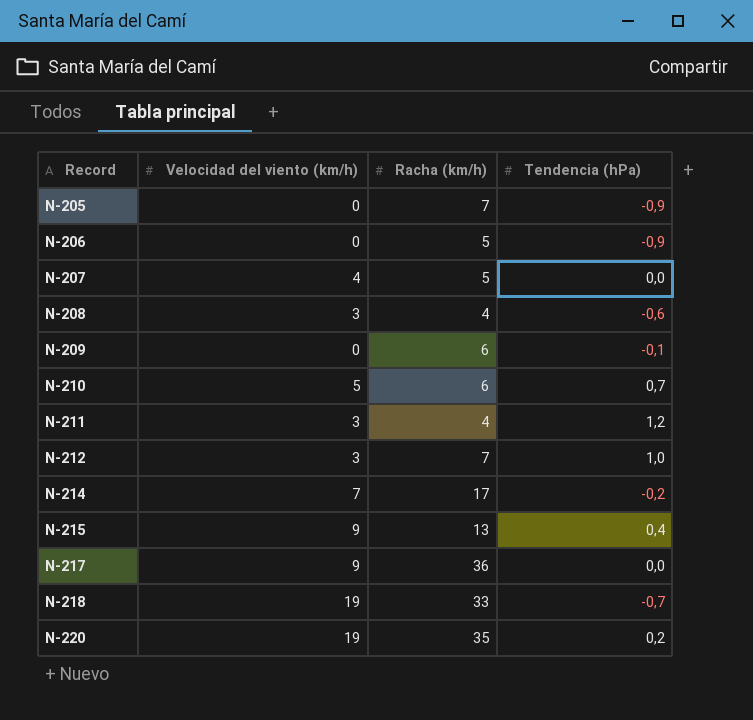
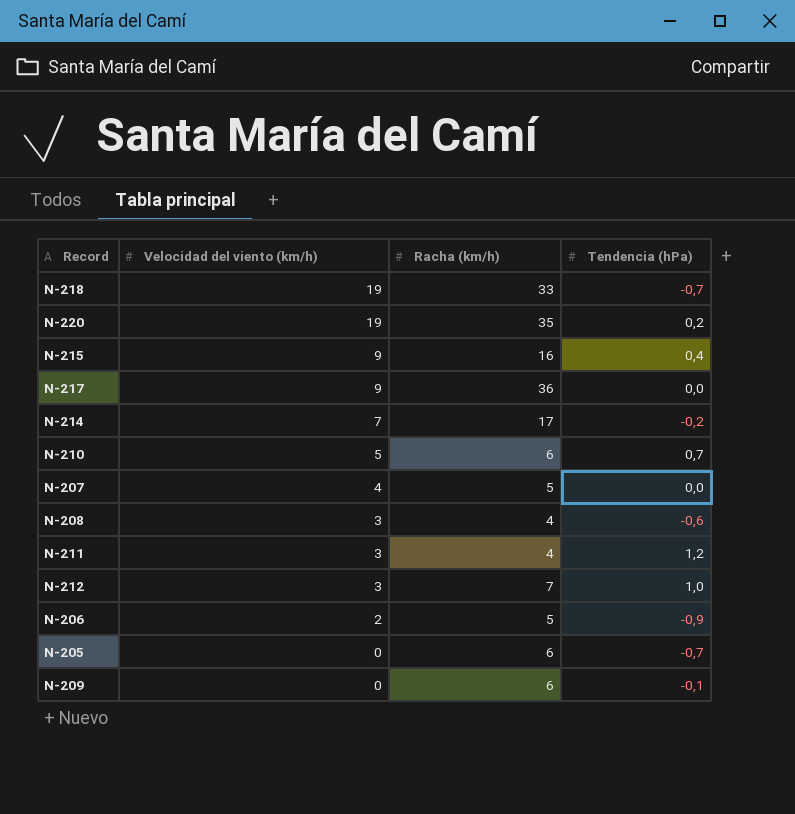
row order: Record ascending -> Velocidad del viento (km/h) descending
N-215 | Racha (km/h): 13 -> 16
N-206 | Velocidad del viento (km/h): 0 -> 2
N-205 | Racha (km/h): 7 -> 6
N-205 | Tendencia (hPa): -0,9 -> -0,7

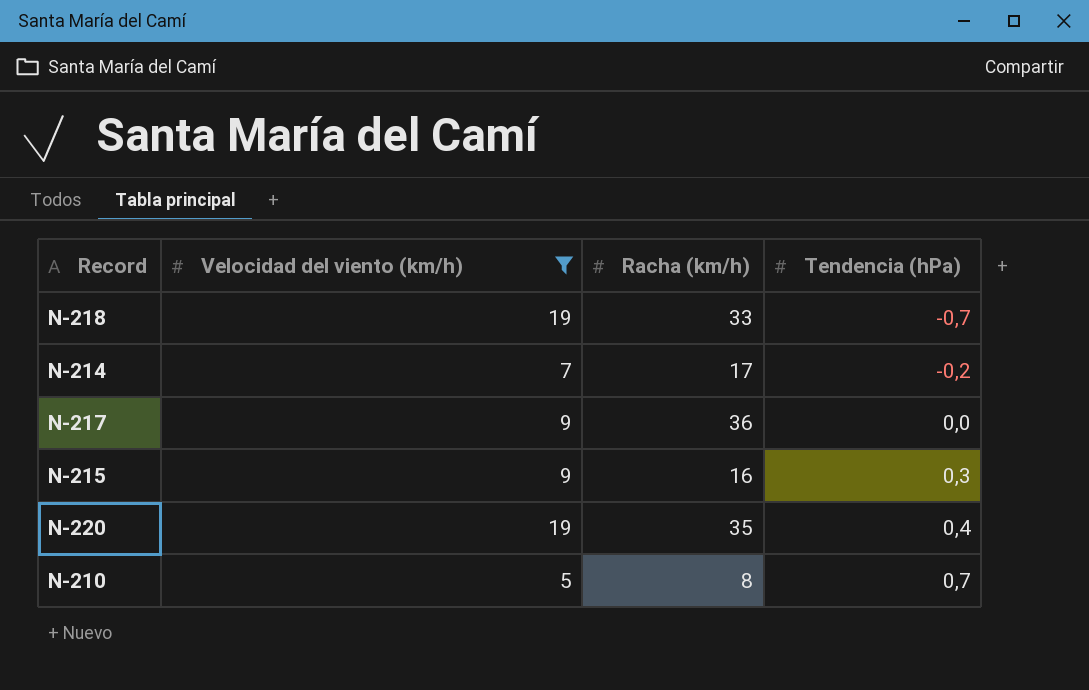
filter: none -> Velocidad del viento (km/h) >= 5
row order: Velocidad del viento (km/h) descending -> Tendencia (hPa) ascending
N-215 | Tendencia (hPa): 0,4 -> 0,3
N-220 | Tendencia (hPa): 0,2 -> 0,4
N-210 | Racha (km/h): 6 -> 8

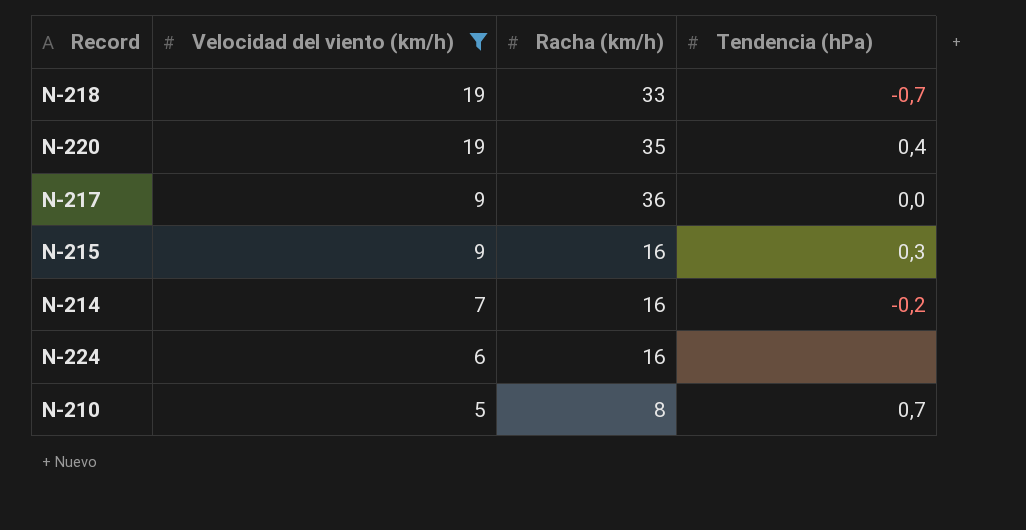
row order: Tendencia (hPa) ascending -> Velocidad del viento (km/h) descending
N-214 | Racha (km/h): 17 -> 16
row N-224: none -> 6 | 16 | none

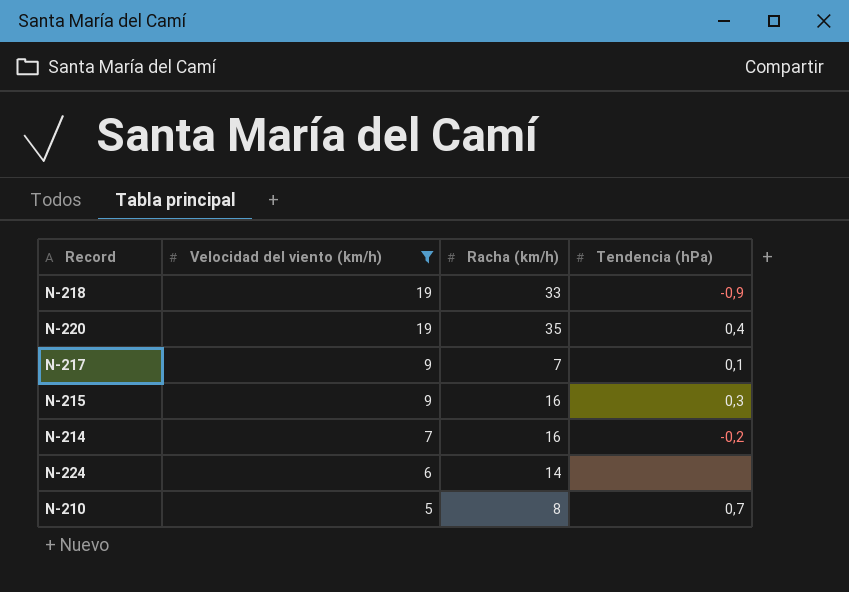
N-218 | Tendencia (hPa): -0,7 -> -0,9
N-217 | Racha (km/h): 36 -> 7
N-217 | Tendencia (hPa): 0,0 -> 0,1
N-224 | Racha (km/h): 16 -> 14

